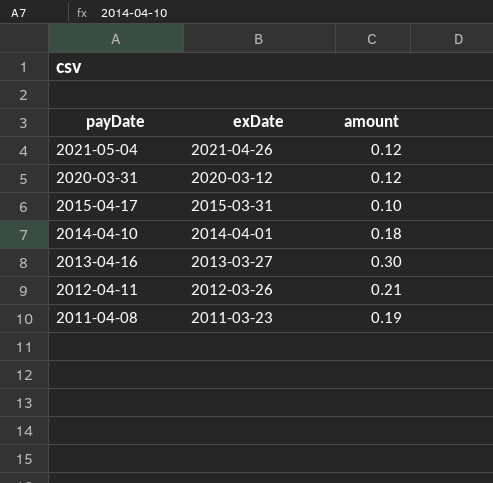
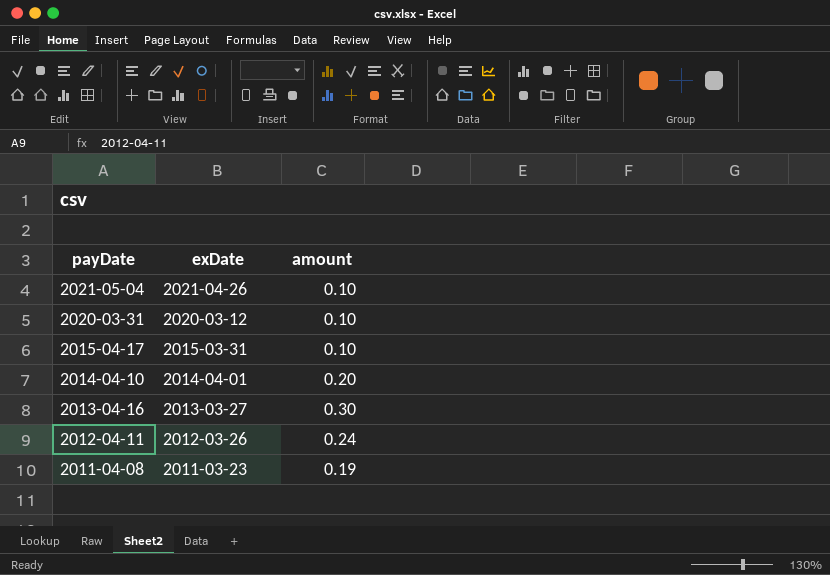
2021-05-04 | amount: 0.12 -> 0.10
2020-03-31 | amount: 0.12 -> 0.10
2014-04-10 | amount: 0.18 -> 0.20
2012-04-11 | amount: 0.21 -> 0.24

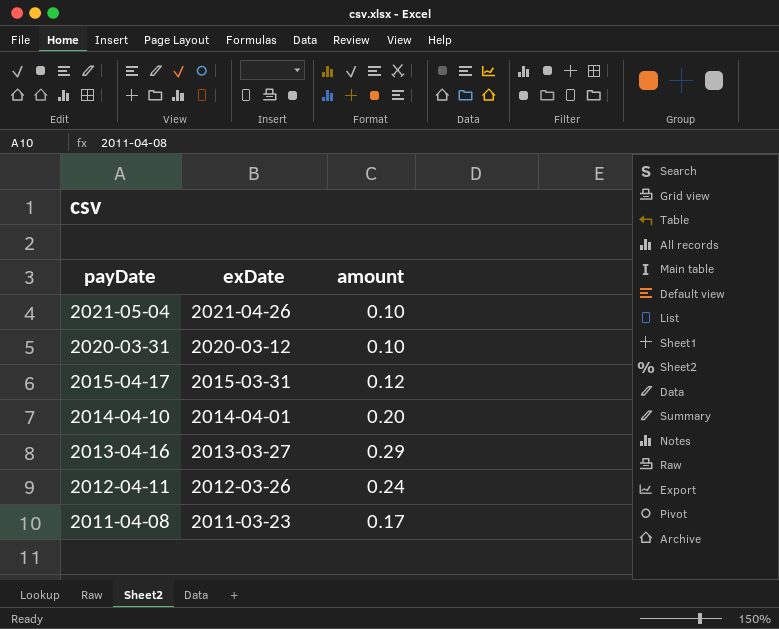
2015-04-17 | amount: 0.10 -> 0.12
2013-04-16 | amount: 0.30 -> 0.29
2011-04-08 | amount: 0.19 -> 0.17

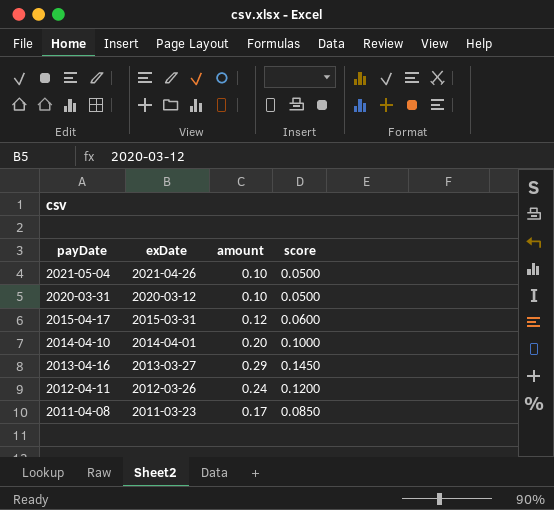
column score | formula: none -> [amount] * 0.5

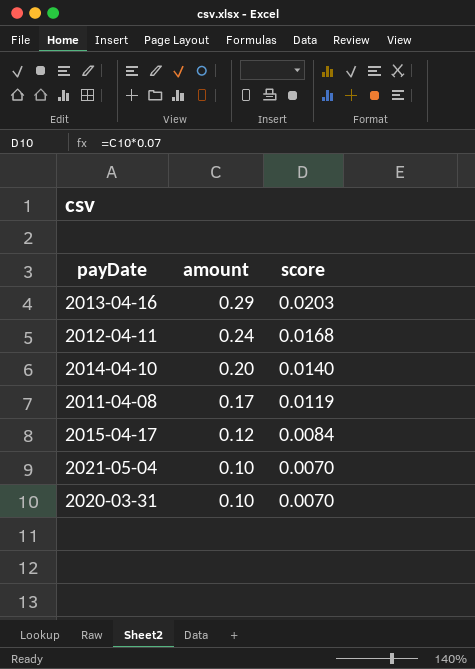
row order: payDate descending -> amount descending
column exDate | position: 2 -> none
column score | formula: [amount] * 0.5 -> [amount] * 0.07

